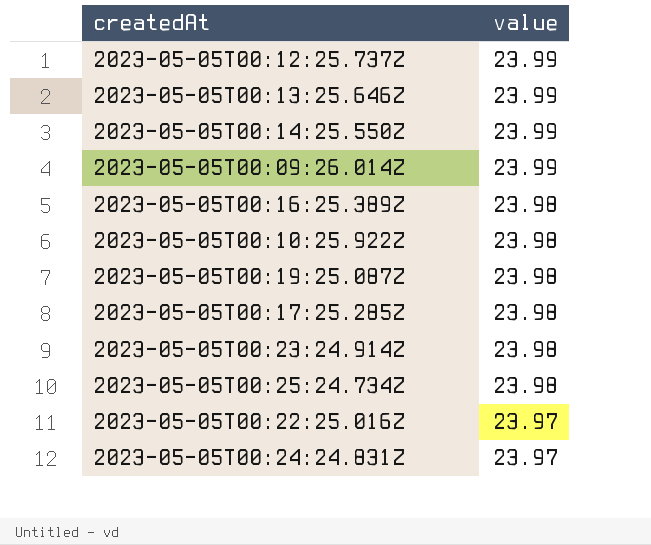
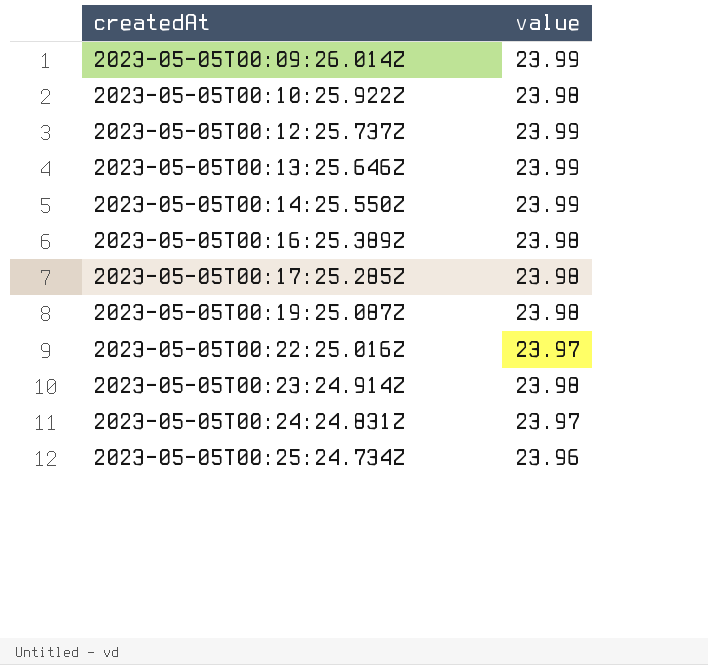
row order: value descending -> createdAt ascending
2023-05-05T00:25:24.734Z | value: 23.98 -> 23.96

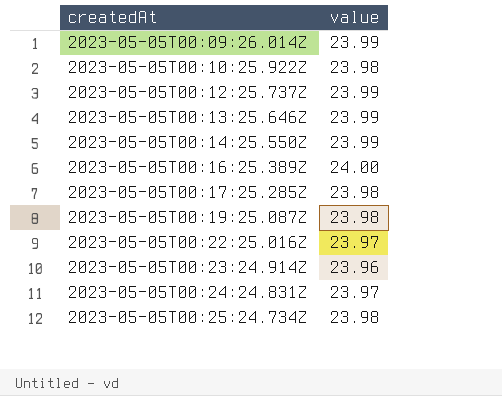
2023-05-05T00:16:25.389Z | value: 23.98 -> 24.00
2023-05-05T00:23:24.914Z | value: 23.98 -> 23.96
2023-05-05T00:25:24.734Z | value: 23.96 -> 23.98

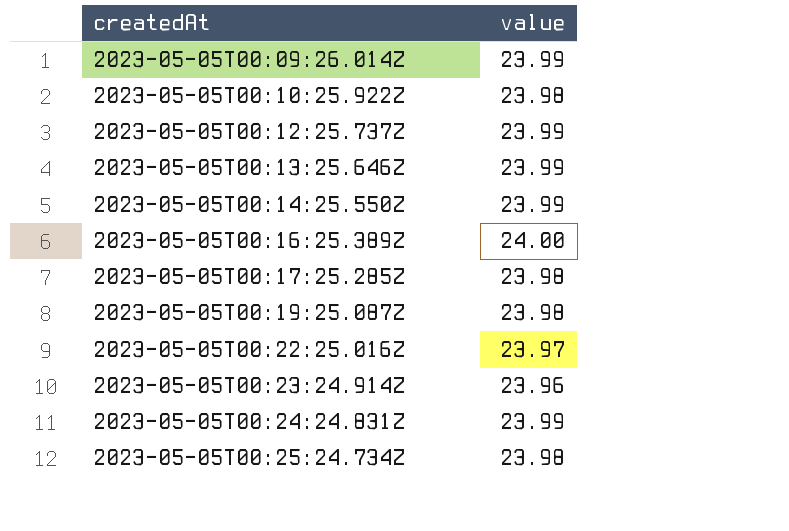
2023-05-05T00:24:24.831Z | value: 23.97 -> 23.99

